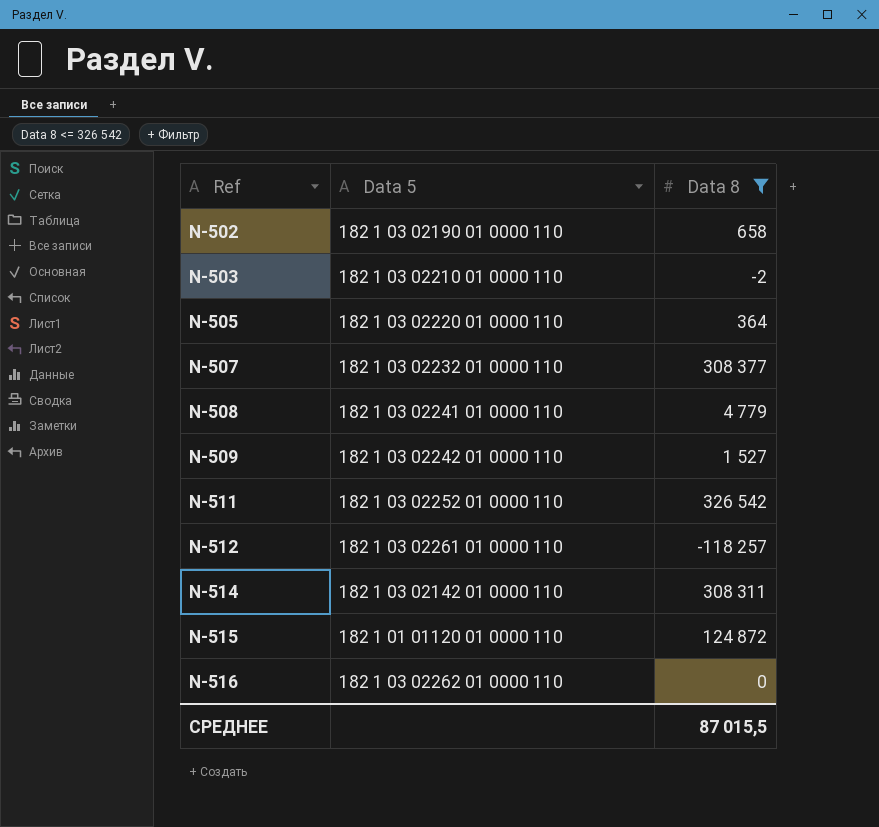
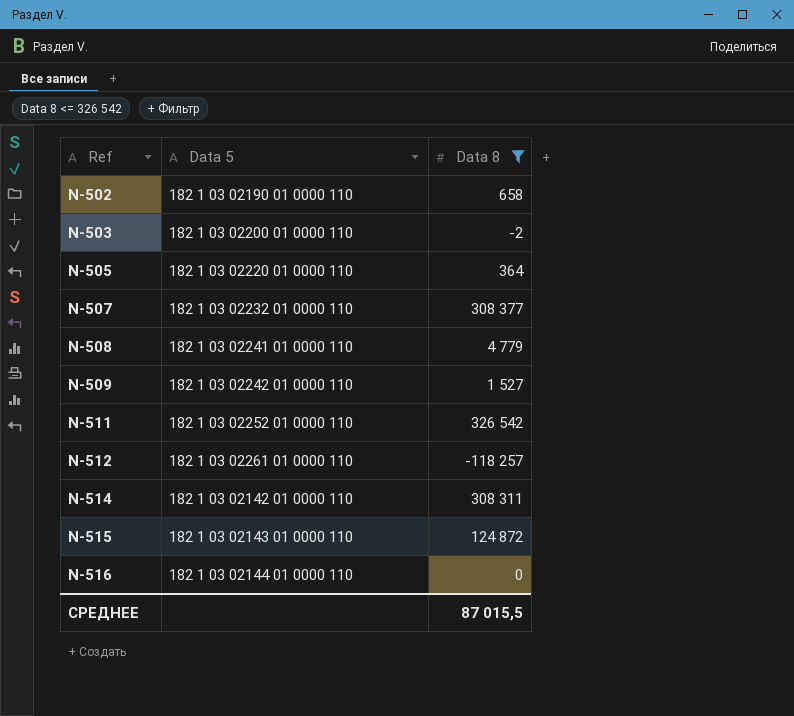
N-503 | Data 5: 182 1 03 02210 01 0000 110 -> 182 1 03 02200 01 0000 110
N-515 | Data 5: 182 1 01 01120 01 0000 110 -> 182 1 03 02143 01 0000 110
N-516 | Data 5: 182 1 03 02262 01 0000 110 -> 182 1 03 02144 01 0000 110

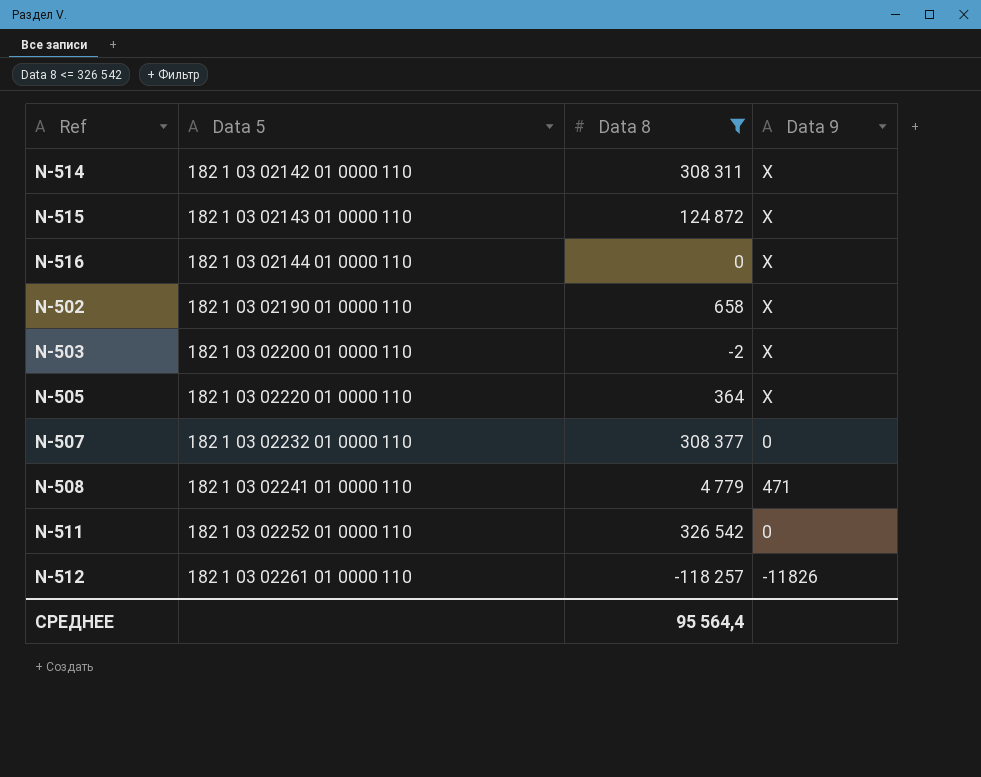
row order: Ref ascending -> Data 5 ascending
column Data 9 | position: none -> 4
row N-509: 182 1 03 02242 01 0000 110 | 1 527 -> none
СРЕДНЕЕ | Data 8: 87 015,5 -> 95 564,4

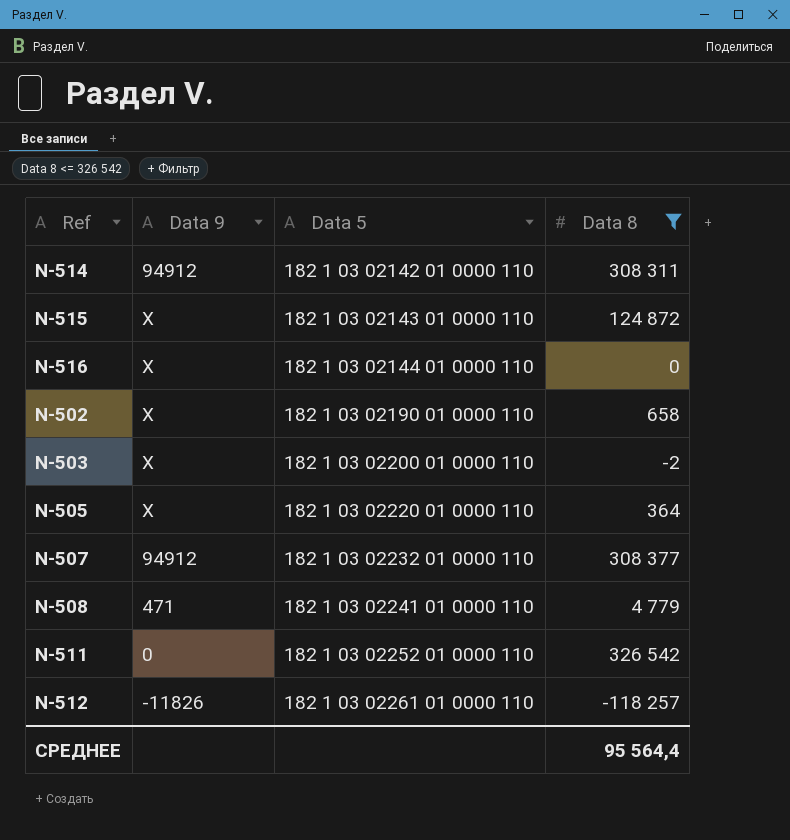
column Data 9 | position: 4 -> 2
N-514 | Data 9: X -> 94912
N-507 | Data 9: 0 -> 94912

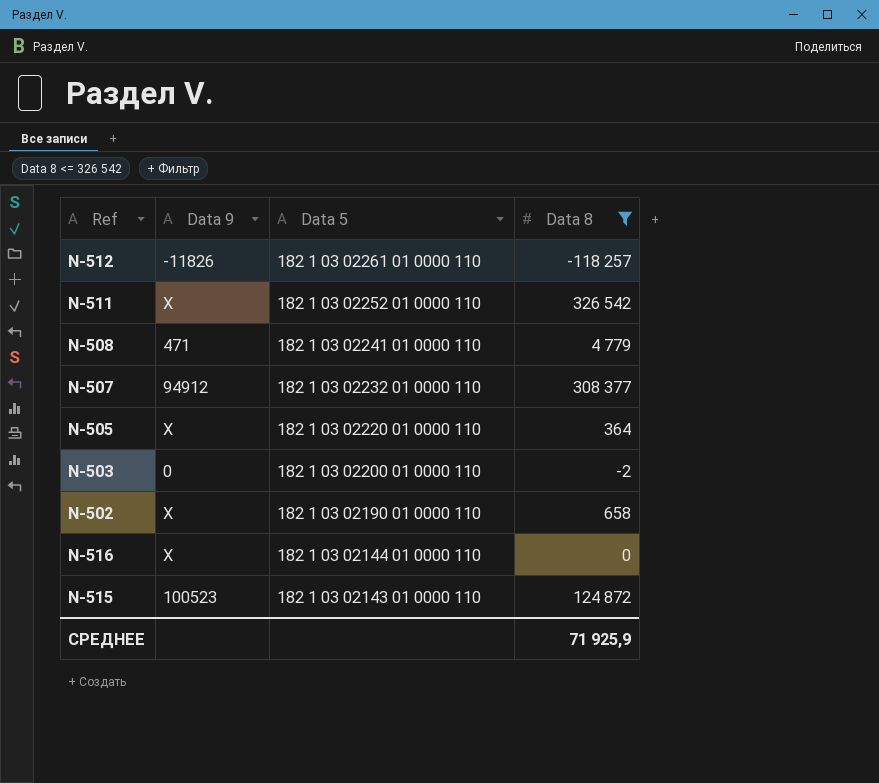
row order: Data 5 ascending -> Data 5 descending
row N-514: 94912 | 182 1 03 02142 01 0000 110 | 308 311 -> none
N-511 | Data 9: 0 -> X
N-503 | Data 9: X -> 0
N-515 | Data 9: X -> 100523
СРЕДНЕЕ | Data 8: 95 564,4 -> 71 925,9

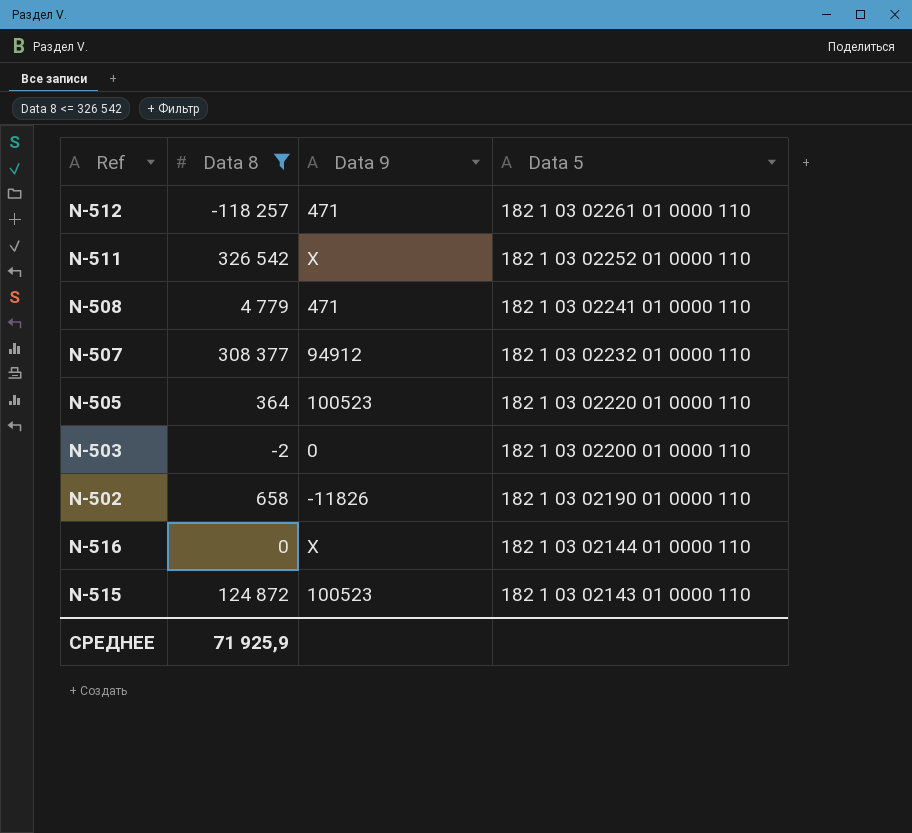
column Data 8 | position: 4 -> 2
N-512 | Data 9: -11826 -> 471
N-505 | Data 9: X -> 100523
N-502 | Data 9: X -> -11826

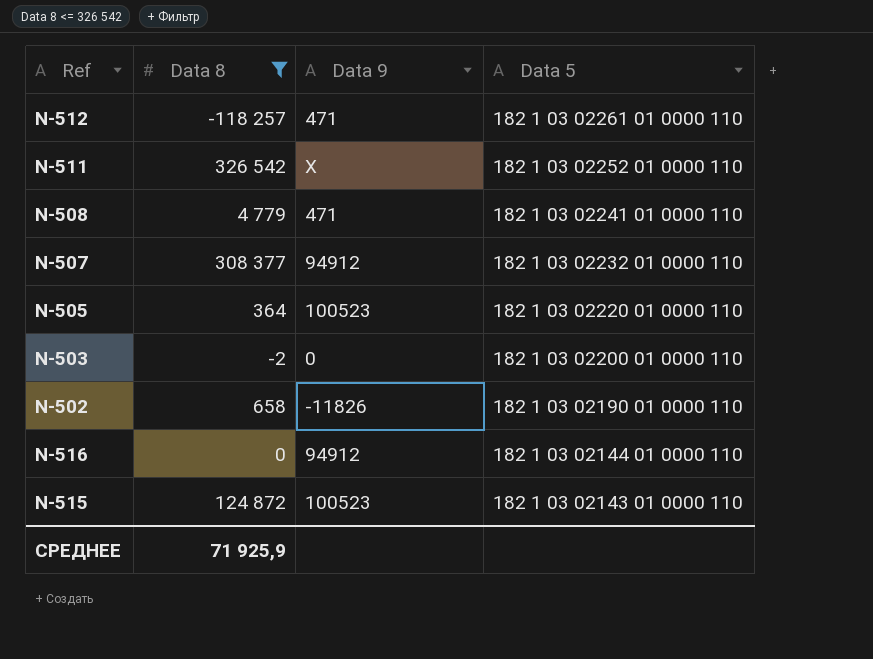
N-516 | Data 9: X -> 94912

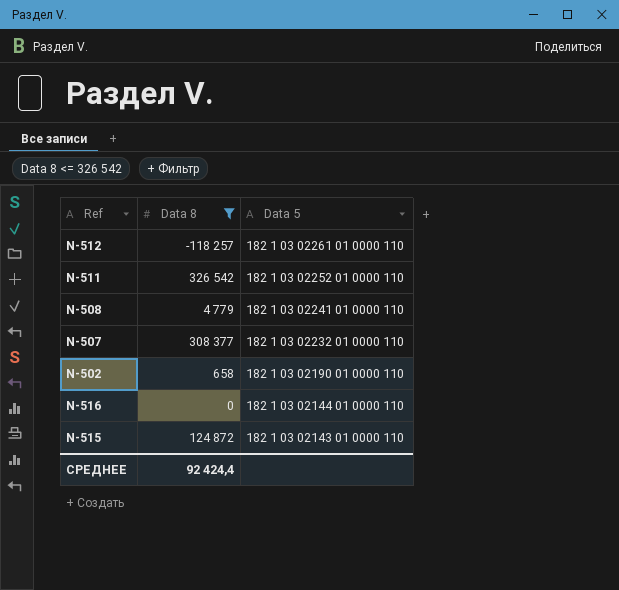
column Data 9 | position: 3 -> none
row N-505: 364 | 100523 | 182 1 03 02220 01 0000 110 -> none
row N-503: -2 | 0 | 182 1 03 02200 01 0000 110 -> none
СРЕДНЕЕ | Data 8: 71 925,9 -> 92 424,4

